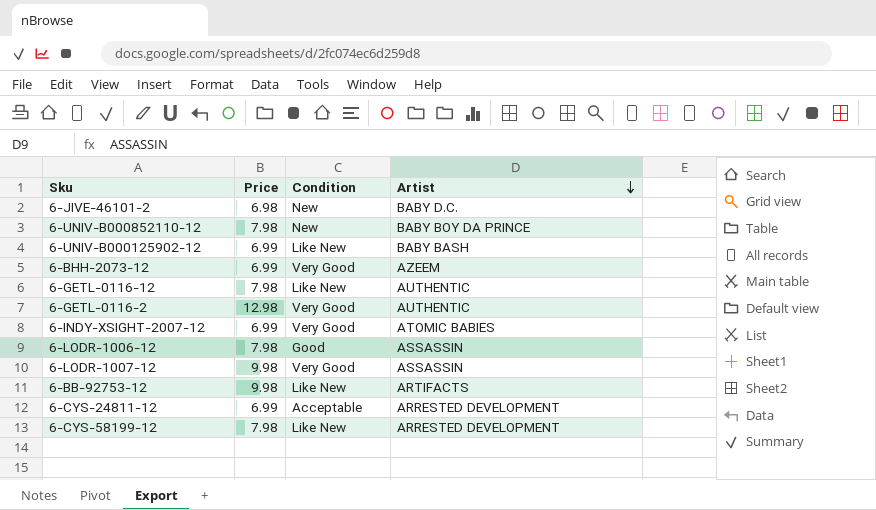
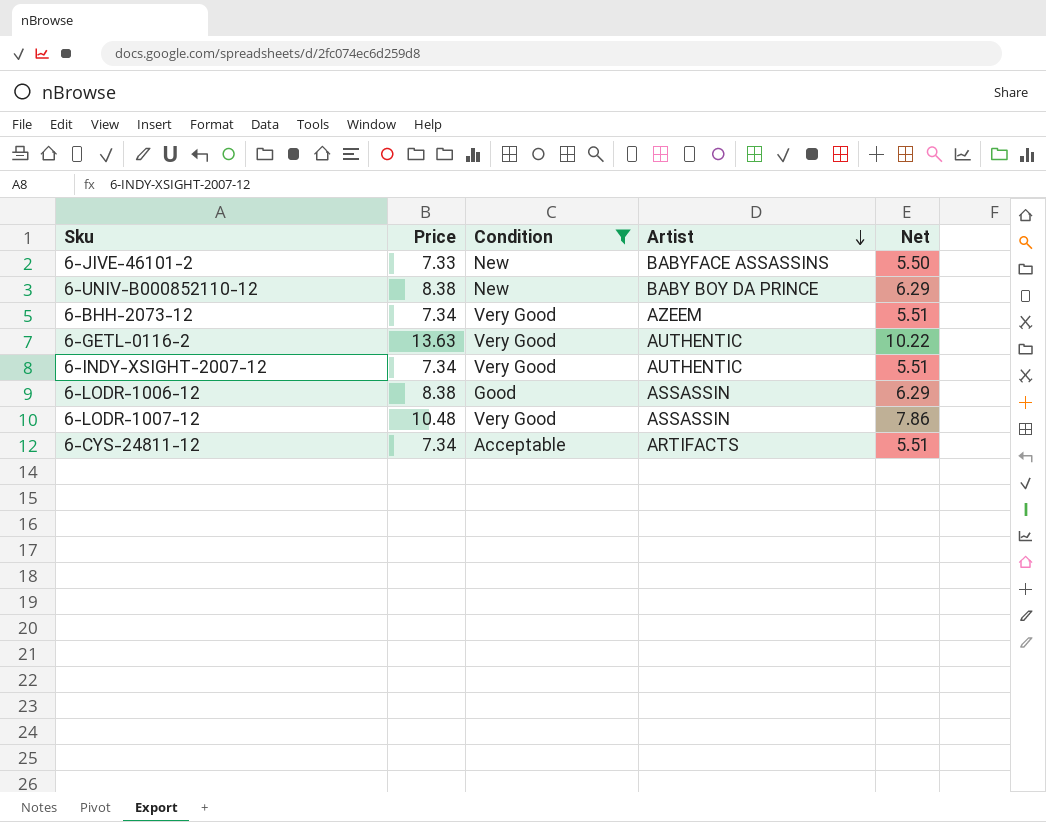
filter: none -> Condition != Like New
column Net | formula: none -> [Price] * 0.75
6-JIVE-46101-2 | Price: 6.98 -> 7.33
6-JIVE-46101-2 | Artist: BABY D.C. -> BABYFACE ASSASSINS
6-UNIV-B000852110-12 | Price: 7.98 -> 8.38
6-BHH-2073-12 | Price: 6.99 -> 7.34
6-GETL-0116-2 | Price: 12.98 -> 13.63
6-INDY-XSIGHT-2007-12 | Price: 6.99 -> 7.34
6-INDY-XSIGHT-2007-12 | Artist: ATOMIC BABIES -> AUTHENTIC
6-LODR-1006-12 | Price: 7.98 -> 8.38
6-LODR-1007-12 | Price: 9.98 -> 10.48
6-CYS-24811-12 | Price: 6.99 -> 7.34
6-CYS-24811-12 | Artist: ARRESTED DEVELOPMENT -> ARTIFACTS

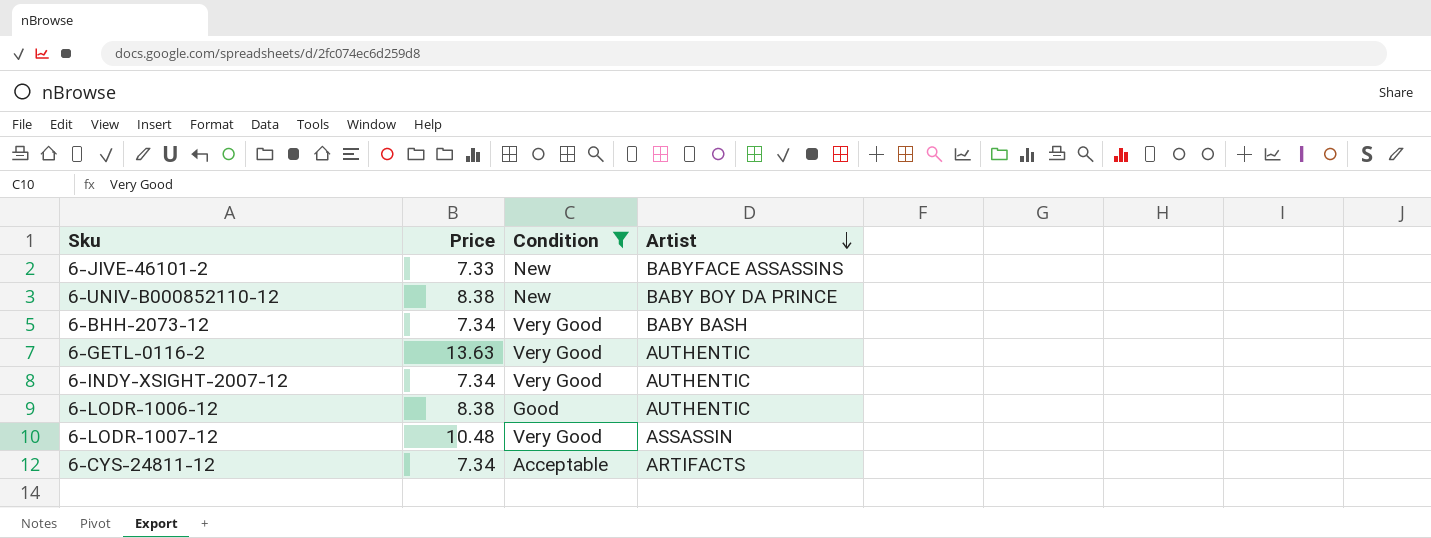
column Net | formula: [Price] * 0.75 -> none
6-BHH-2073-12 | Artist: AZEEM -> BABY BASH
6-LODR-1006-12 | Artist: ASSASSIN -> AUTHENTIC

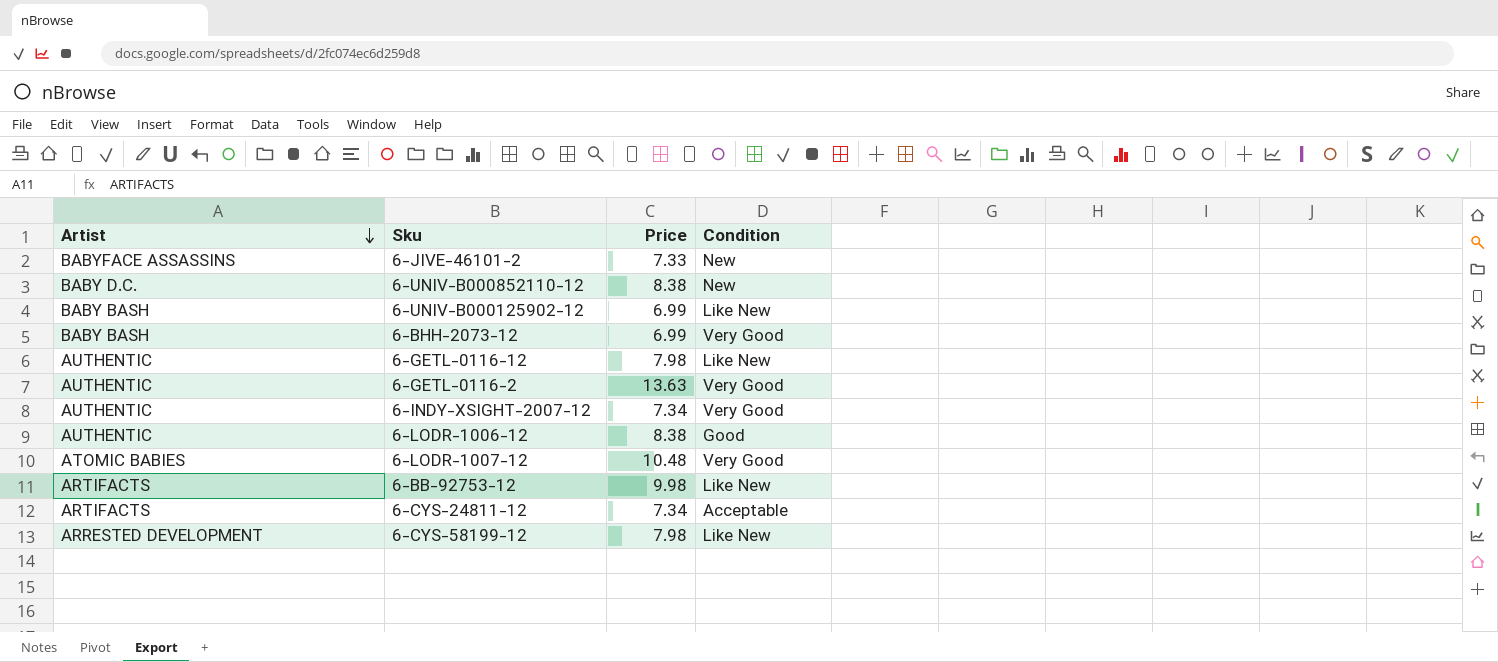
filter: Condition != Like New -> none
column Artist | position: 4 -> 1
6-UNIV-B000852110-12 | Artist: BABY BOY DA PRINCE -> BABY D.C.
6-BHH-2073-12 | Price: 7.34 -> 6.99
6-LODR-1007-12 | Artist: ASSASSIN -> ATOMIC BABIES

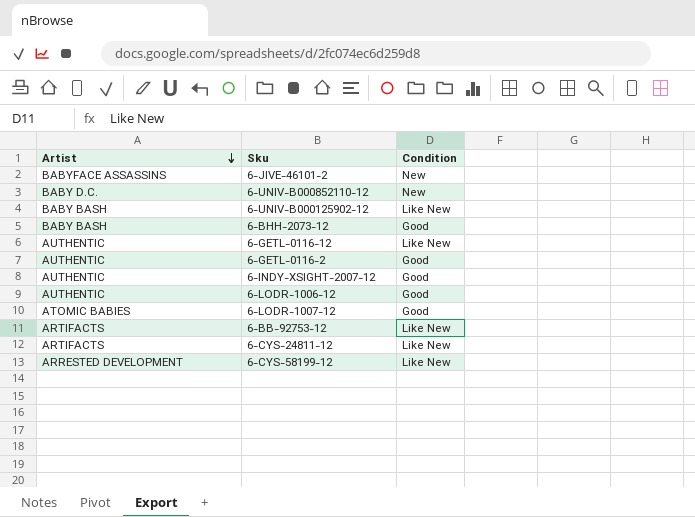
column Price | position: 3 -> none
6-BHH-2073-12 | Condition: Very Good -> Good
6-GETL-0116-2 | Condition: Very Good -> Good
6-INDY-XSIGHT-2007-12 | Condition: Very Good -> Good
6-LODR-1007-12 | Condition: Very Good -> Good
6-CYS-24811-12 | Condition: Acceptable -> Like New

